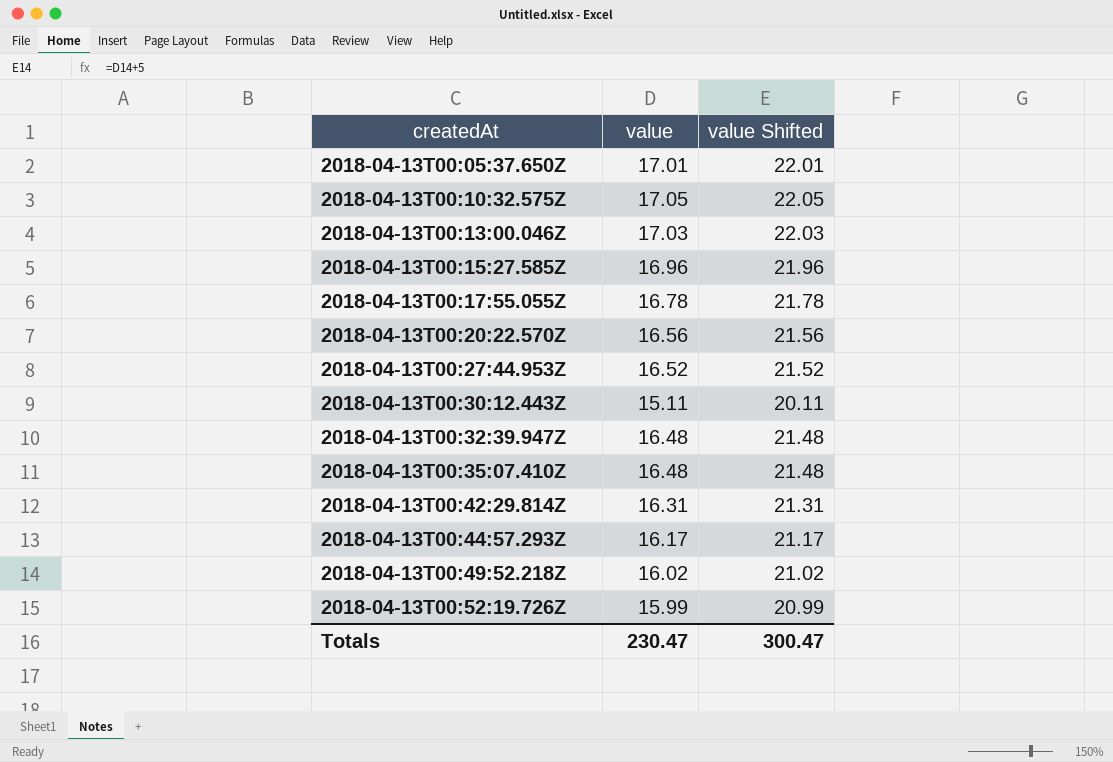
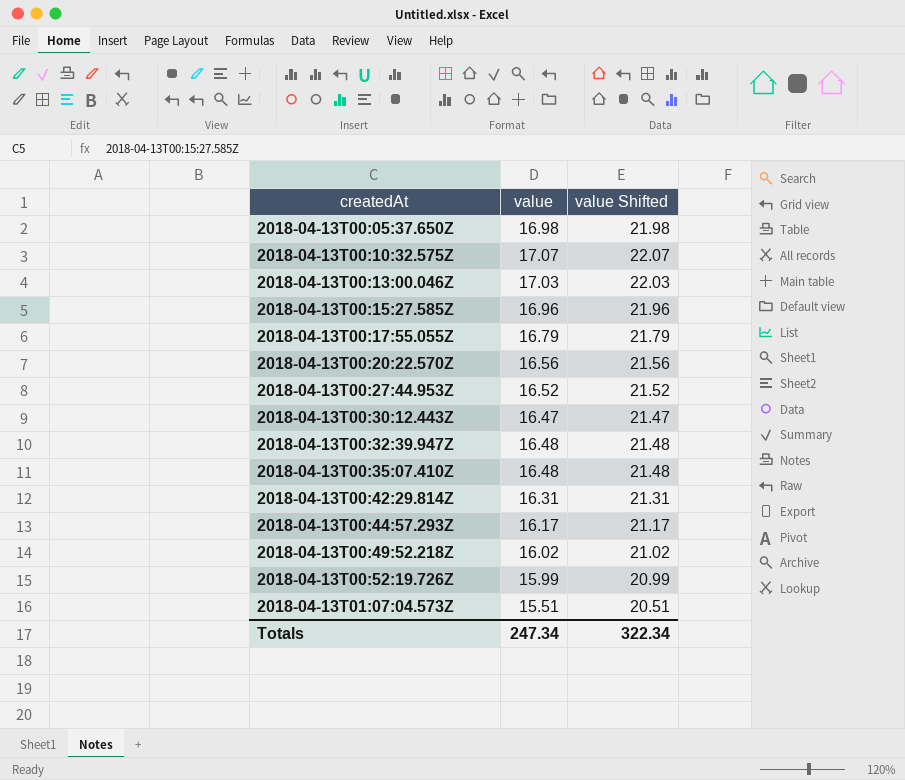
2018-04-13T00:05:37.650Z | value: 17.01 -> 16.98
2018-04-13T00:05:37.650Z | value Shifted: 22.01 -> 21.98
2018-04-13T00:10:32.575Z | value: 17.05 -> 17.07
2018-04-13T00:10:32.575Z | value Shifted: 22.05 -> 22.07
2018-04-13T00:17:55.055Z | value: 16.78 -> 16.79
2018-04-13T00:17:55.055Z | value Shifted: 21.78 -> 21.79
2018-04-13T00:30:12.443Z | value: 15.11 -> 16.47
2018-04-13T00:30:12.443Z | value Shifted: 20.11 -> 21.47
row 2018-04-13T01:07:04.573Z: none -> 15.51 | 20.51
Totals | value: 230.47 -> 247.34
Totals | value Shifted: 300.47 -> 322.34

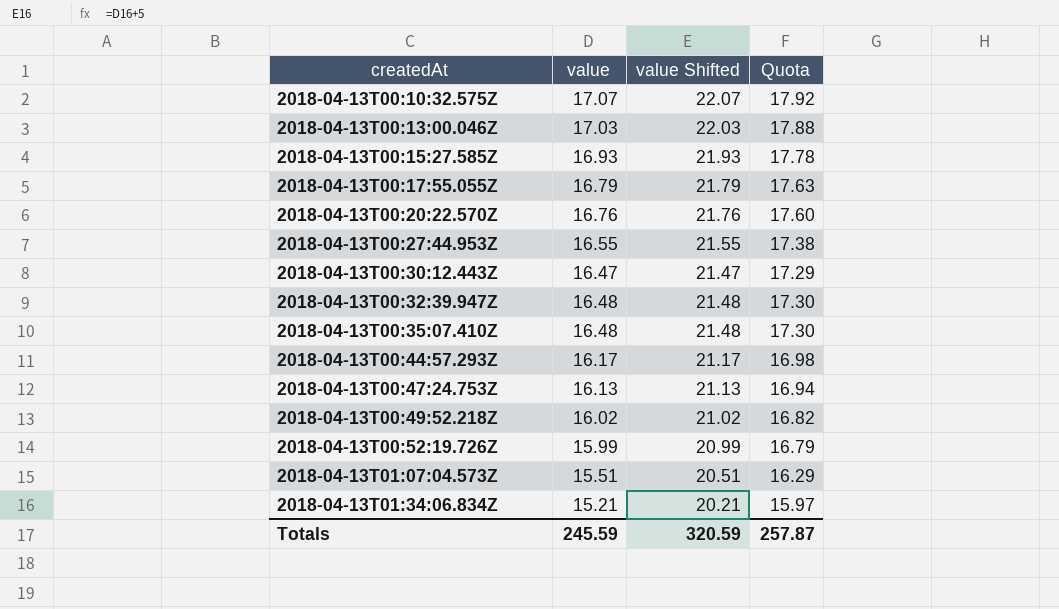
column Quota | formula: none -> [value] * 1.05
row 2018-04-13T00:05:37.650Z: 16.98 | 21.98 -> none
row 2018-04-13T00:42:29.814Z: 16.31 | 21.31 -> none
2018-04-13T00:15:27.585Z | value: 16.96 -> 16.93
2018-04-13T00:15:27.585Z | value Shifted: 21.96 -> 21.93
2018-04-13T00:20:22.570Z | value: 16.56 -> 16.76
2018-04-13T00:20:22.570Z | value Shifted: 21.56 -> 21.76
2018-04-13T00:27:44.953Z | value: 16.52 -> 16.55
2018-04-13T00:27:44.953Z | value Shifted: 21.52 -> 21.55
row 2018-04-13T00:47:24.753Z: none -> 16.13 | 21.13 | 16.94
row 2018-04-13T01:34:06.834Z: none -> 15.21 | 20.21 | 15.97
Totals | value: 247.34 -> 245.59
Totals | value Shifted: 322.34 -> 320.59

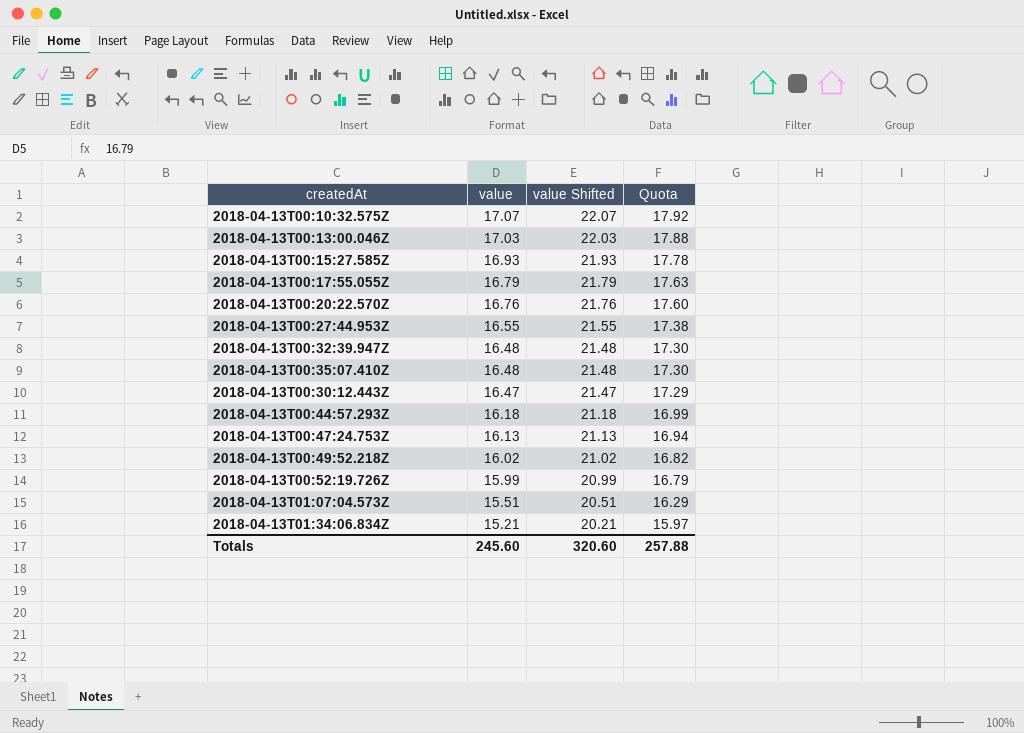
row order: createdAt ascending -> value descending
2018-04-13T00:44:57.293Z | value: 16.17 -> 16.18
2018-04-13T00:44:57.293Z | value Shifted: 21.17 -> 21.18
2018-04-13T00:44:57.293Z | Quota: 16.98 -> 16.99
Totals | value: 245.59 -> 245.60
Totals | value Shifted: 320.59 -> 320.60
Totals | Quota: 257.87 -> 257.88

